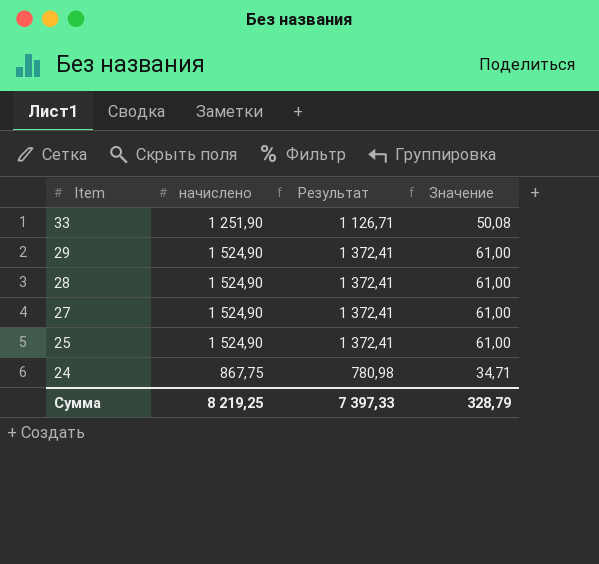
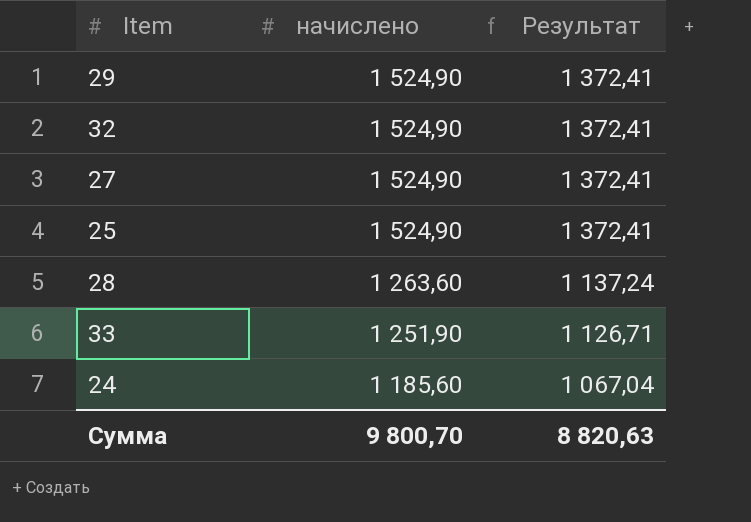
row order: Item descending -> начислено descending
column Значение | formula: [начислено] * 0,04 -> none
row 32: none -> 1 524,90 | 1 372,41
28 | начислено: 1 524,90 -> 1 263,60
28 | Результат: 1 372,41 -> 1 137,24
24 | начислено: 867,75 -> 1 185,60
24 | Результат: 780,98 -> 1 067,04
Сумма | начислено: 8 219,25 -> 9 800,70
Сумма | Результат: 7 397,33 -> 8 820,63

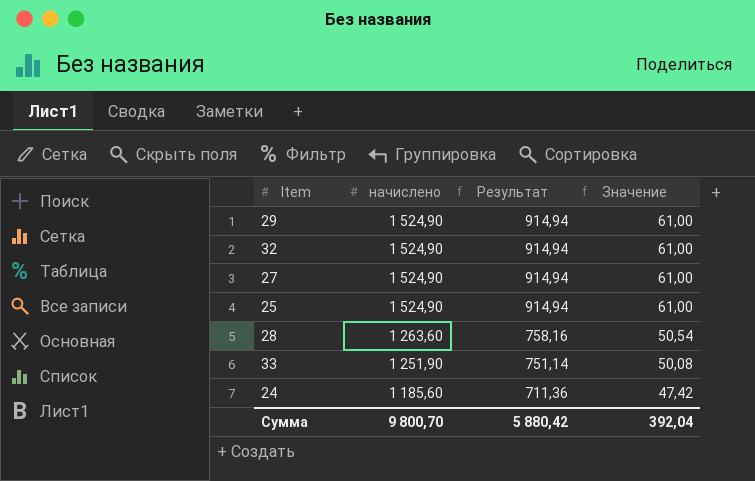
column Результат | formula: [начислено] * 0,9 -> [начислено] * 0,6
column Значение | formula: none -> [начислено] * 0,04
Сумма | Результат: 8 820,63 -> 5 880,42

